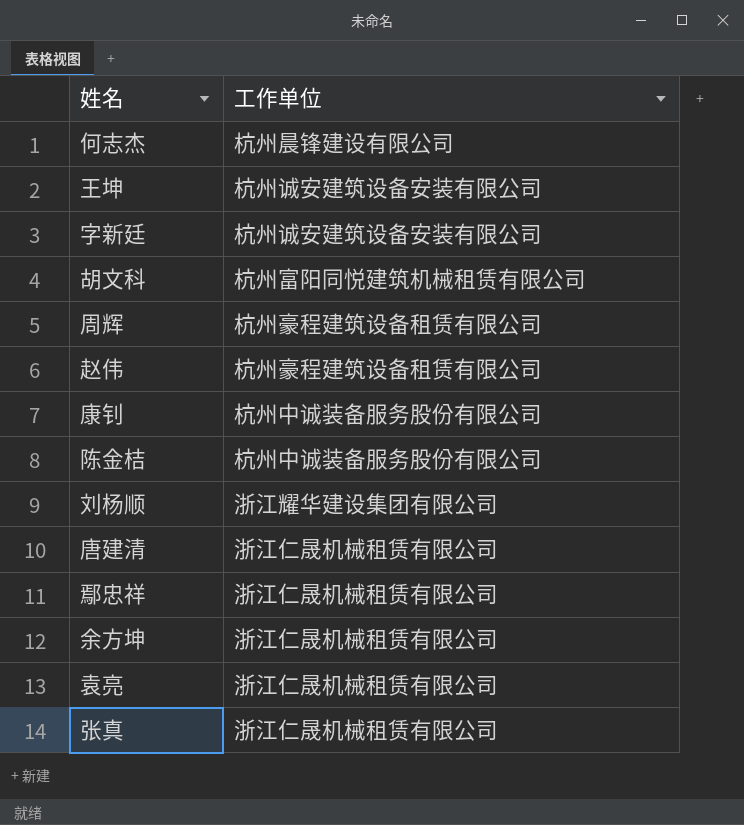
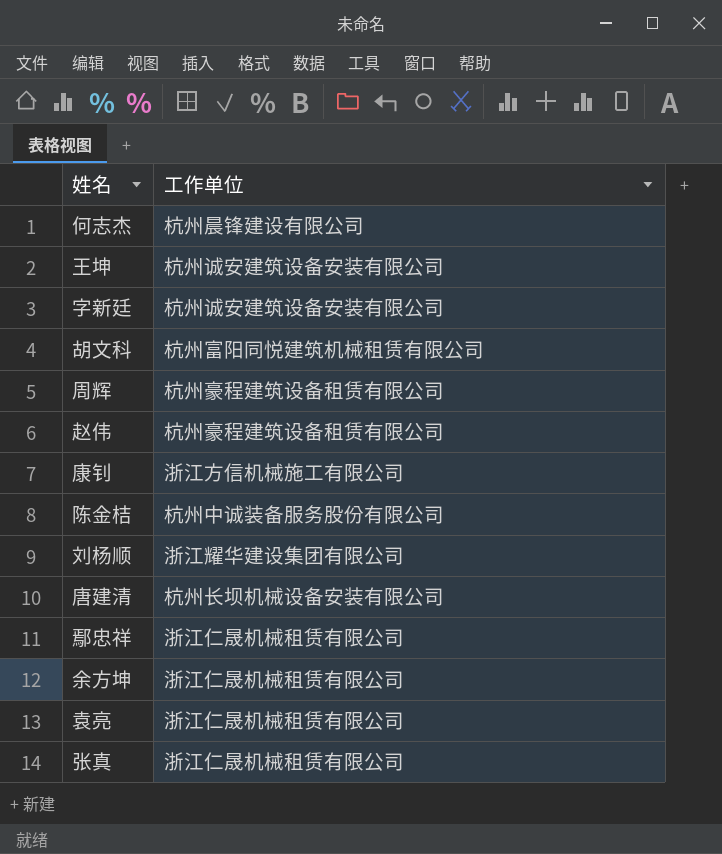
康钊 | 工作单位: 杭州中诚装备服务股份有限公司 -> 浙江方信机械施工有限公司
唐建清 | 工作单位: 浙江仁晟机械租赁有限公司 -> 杭州长坝机械设备安装有限公司

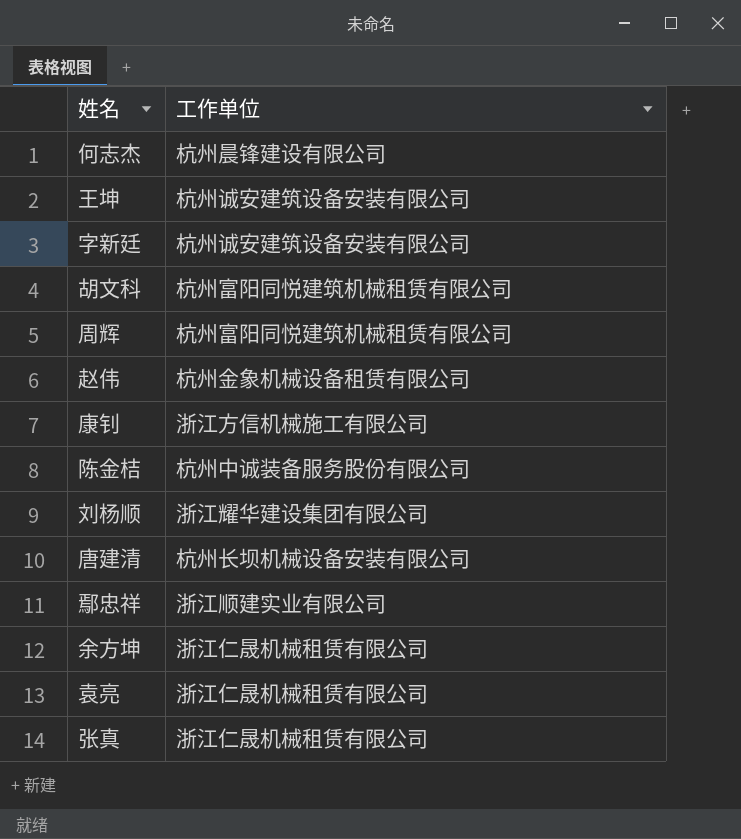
周辉 | 工作单位: 杭州豪程建筑设备租赁有限公司 -> 杭州富阳同悦建筑机械租赁有限公司
赵伟 | 工作单位: 杭州豪程建筑设备租赁有限公司 -> 杭州金象机械设备租赁有限公司
鄢忠祥 | 工作单位: 浙江仁晟机械租赁有限公司 -> 浙江顺建实业有限公司

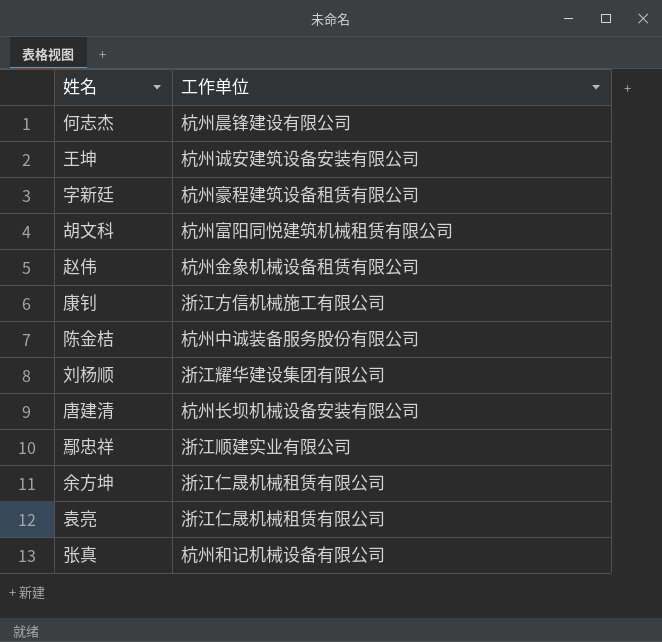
row 周辉: 杭州富阳同悦建筑机械租赁有限公司 -> none
字新廷 | 工作单位: 杭州诚安建筑设备安装有限公司 -> 杭州豪程建筑设备租赁有限公司
张真 | 工作单位: 浙江仁晟机械租赁有限公司 -> 杭州和记机械设备有限公司

